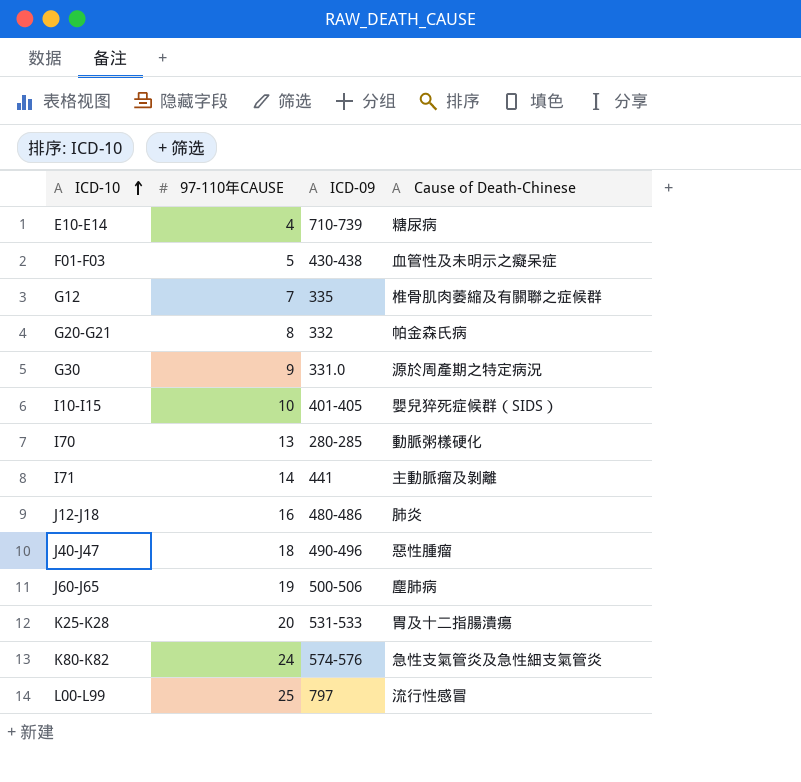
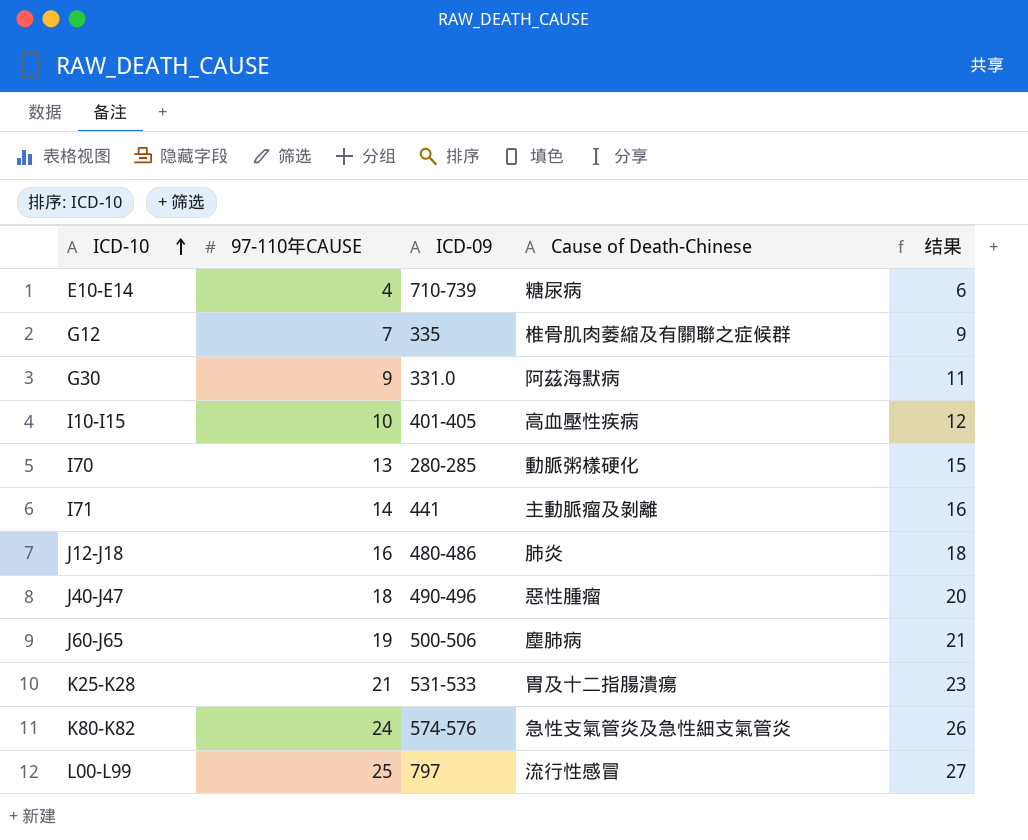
column 结果 | formula: none -> [97-110年CAUSE] + 2
row F01-F03: 5 | 430-438 | 血管性及未明示之癡呆症 -> none
row G20-G21: 8 | 332 | 帕金森氏病 -> none
G30 | Cause of Death-Chinese: 源於周產期之特定病況 -> 阿茲海默病
I10-I15 | Cause of Death-Chinese: 嬰兒猝死症候群（SIDS） -> 高血壓性疾病
K25-K28 | 97-110年CAUSE: 20 -> 21

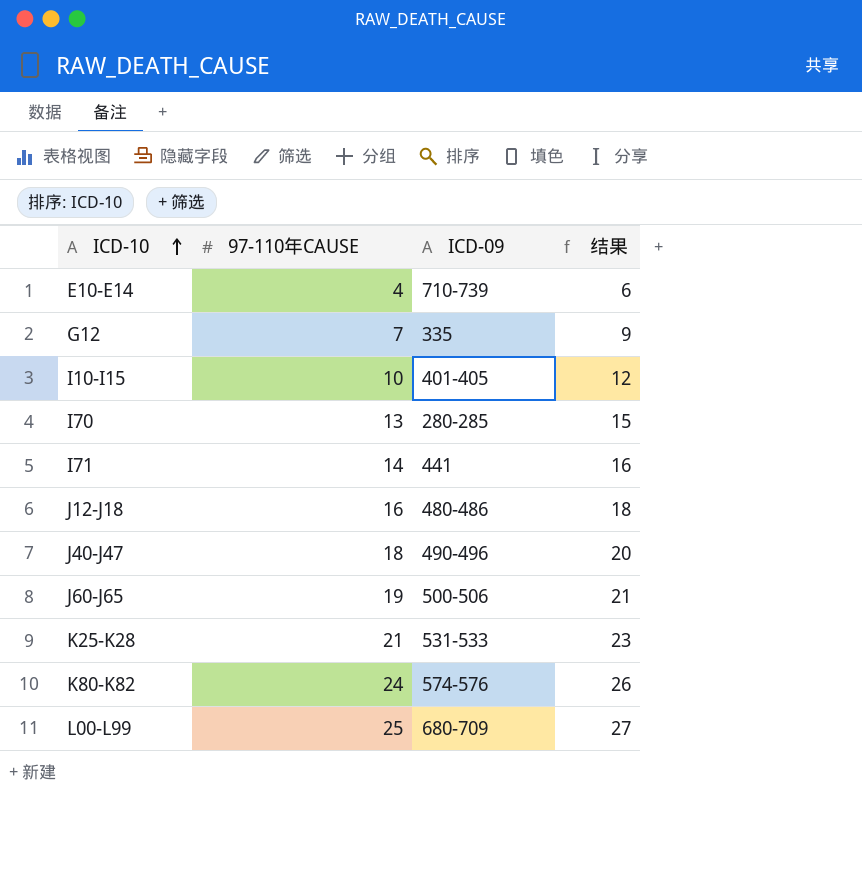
column Cause of Death-Chinese | position: 4 -> none
row G30: 9 | 331.0 | 阿茲海默病 | 11 -> none
L00-L99 | ICD-09: 797 -> 680-709

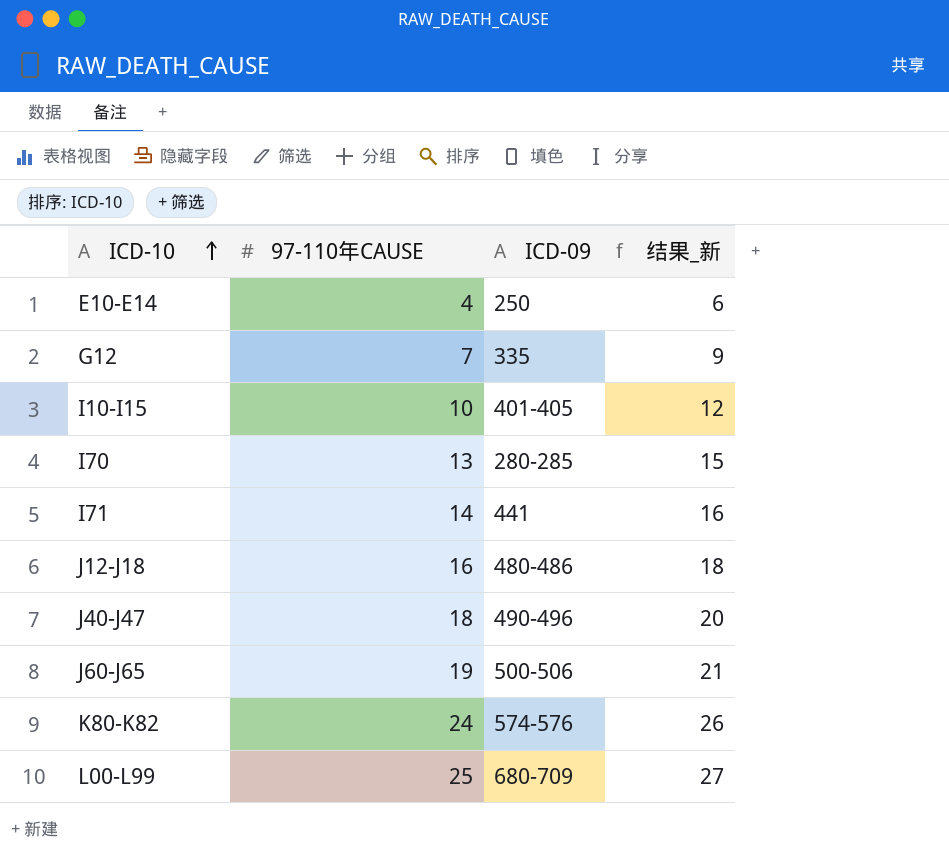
column name: 结果 -> 结果_新
row K25-K28: 21 | 531-533 | 23 -> none
E10-E14 | ICD-09: 710-739 -> 250

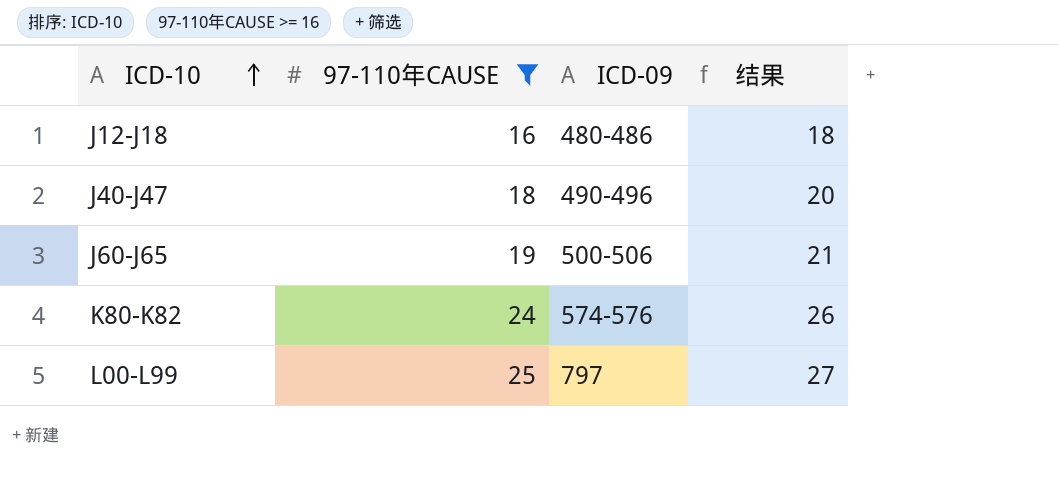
filter: none -> 97-110年CAUSE >= 16
column name: 结果_新 -> 结果
L00-L99 | ICD-09: 680-709 -> 797

